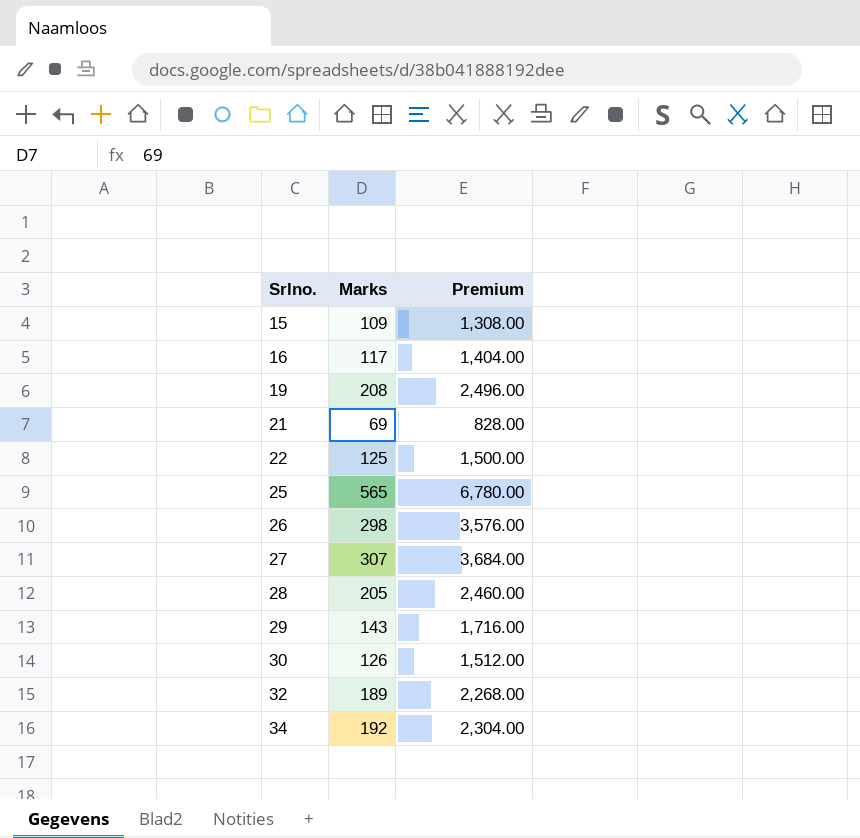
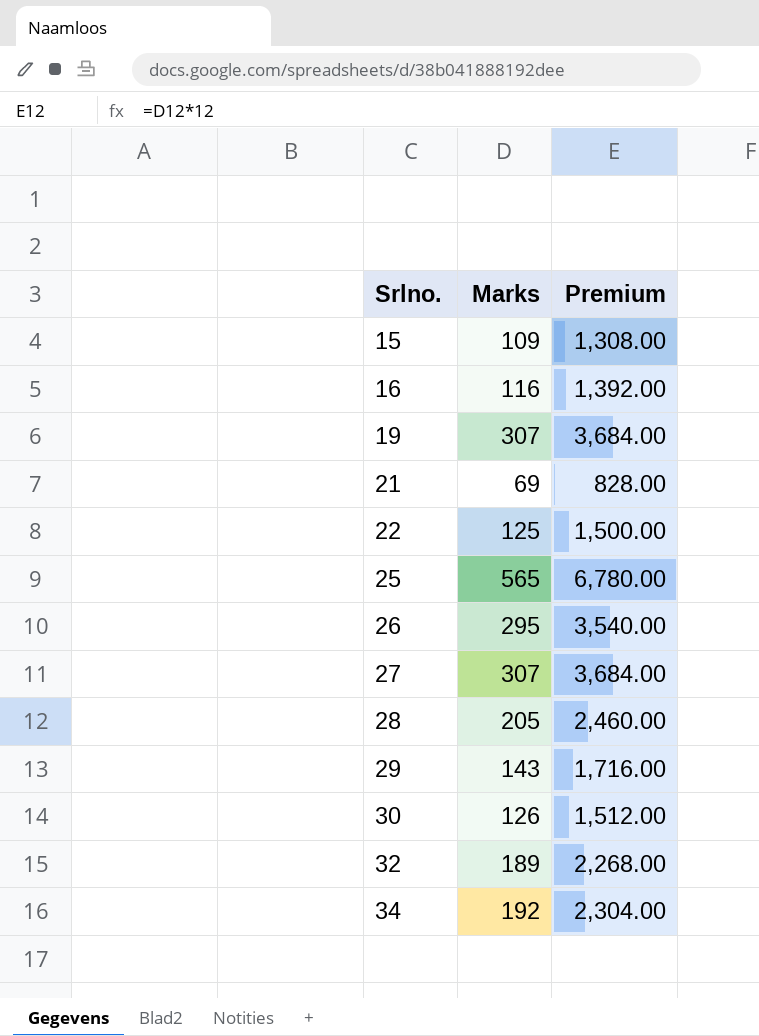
16 | Marks: 117 -> 116
16 | Premium: 1,404.00 -> 1,392.00
19 | Marks: 208 -> 307
19 | Premium: 2,496.00 -> 3,684.00
26 | Marks: 298 -> 295
26 | Premium: 3,576.00 -> 3,540.00

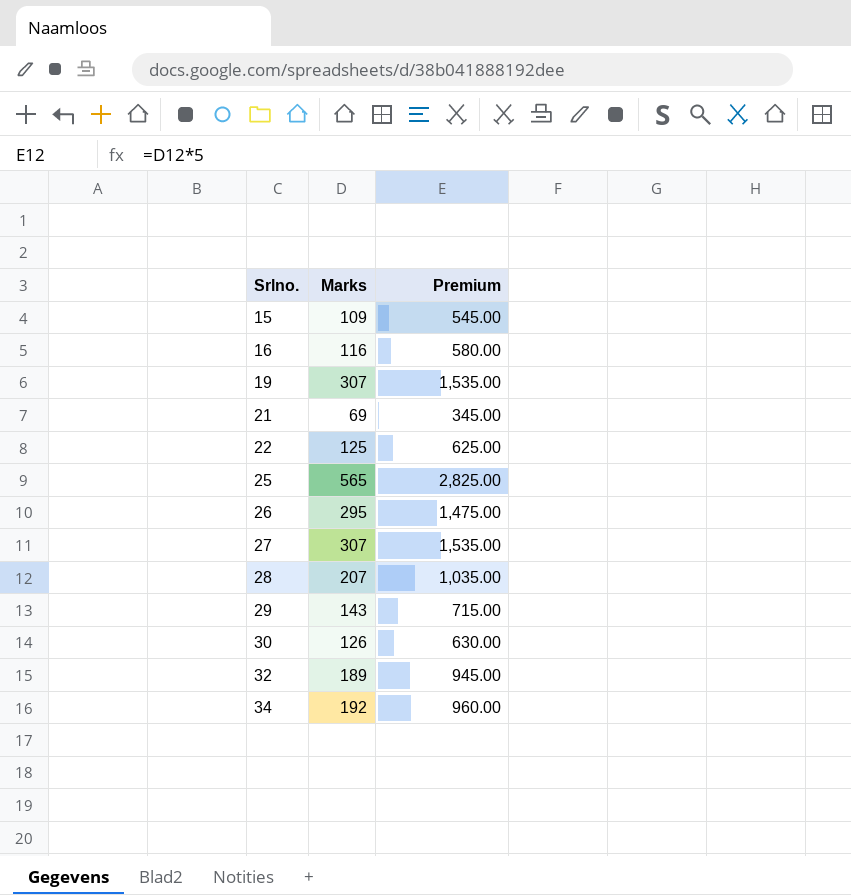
column Premium | formula: [Marks] * 12 -> [Marks] * 5
28 | Marks: 205 -> 207

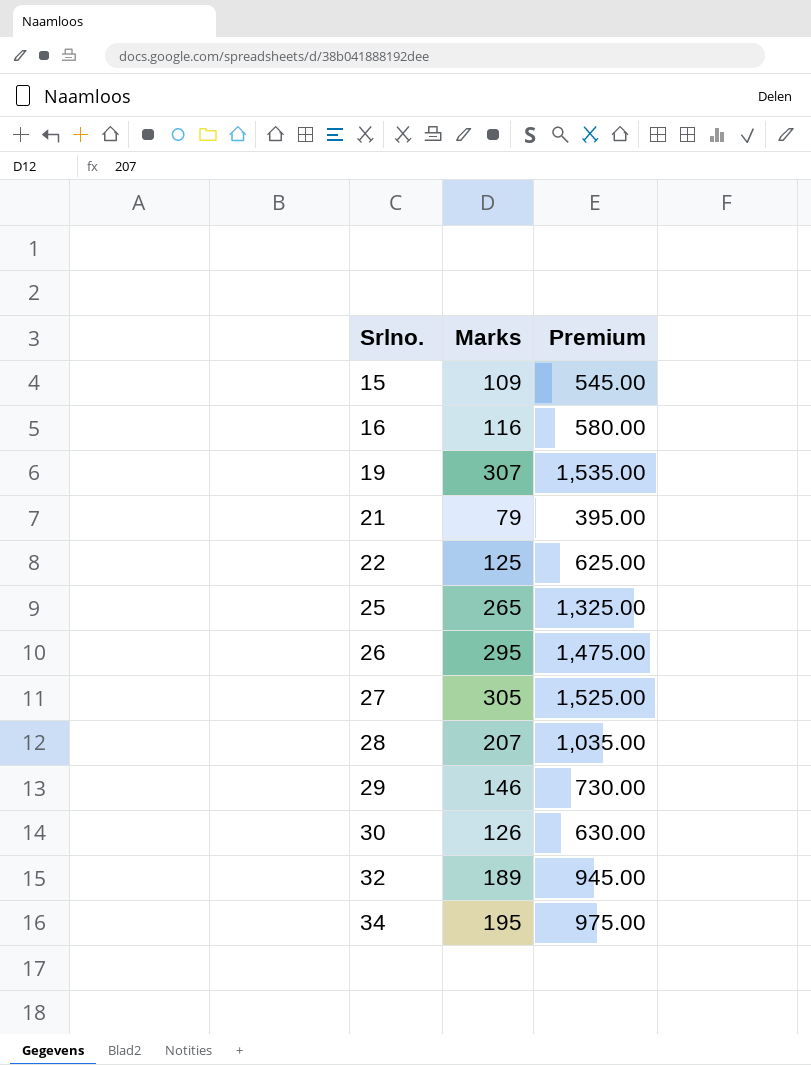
21 | Marks: 69 -> 79
21 | Premium: 345.00 -> 395.00
25 | Marks: 565 -> 265
25 | Premium: 2,825.00 -> 1,325.00
27 | Marks: 307 -> 305
27 | Premium: 1,535.00 -> 1,525.00
29 | Marks: 143 -> 146
29 | Premium: 715.00 -> 730.00
34 | Marks: 192 -> 195
34 | Premium: 960.00 -> 975.00

